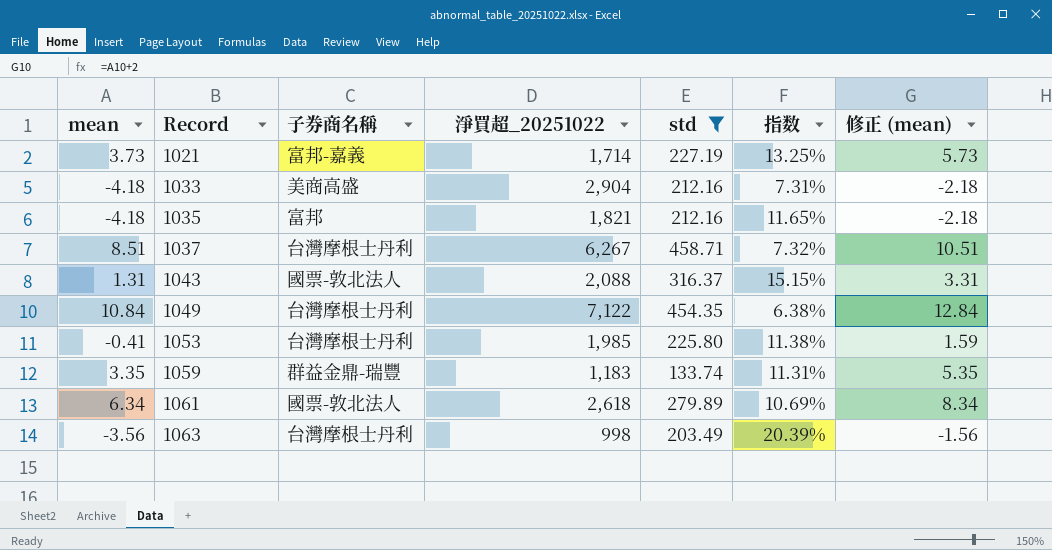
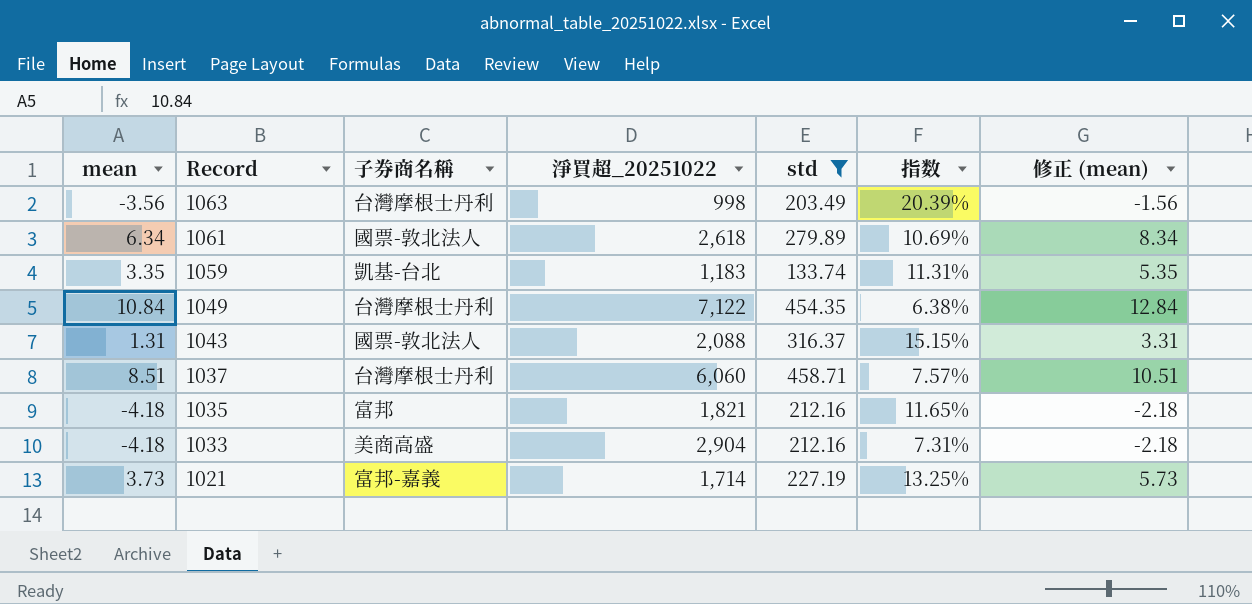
row order: Record ascending -> Record descending
row 1053: -0.41 | 台灣摩根士丹利 | 1,985 | 225.80 | 11.38% | 1.59 -> none
1059 | 子券商名稱: 群益金鼎-瑞豐 -> 凱基-台北
1037 | 淨買超_20251022: 6,267 -> 6,060
1037 | 指数: 7.32% -> 7.57%

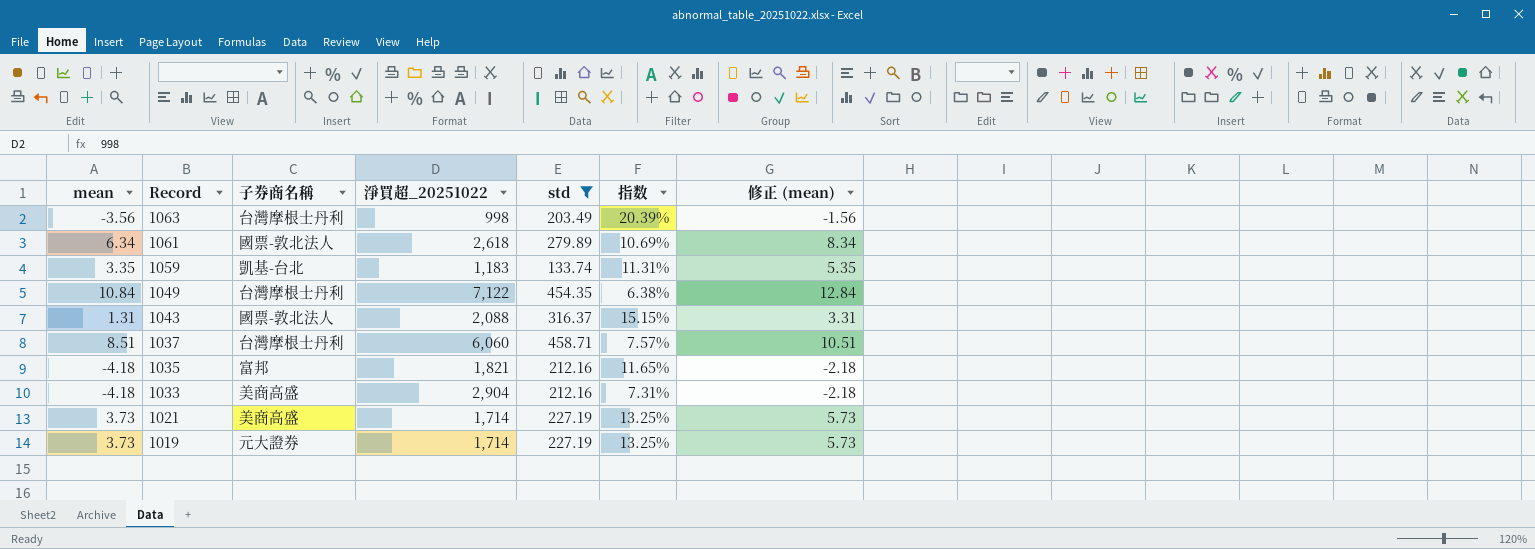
1021 | 子券商名稱: 富邦-嘉義 -> 美商高盛
row 1019: none -> 3.73 | 元大證券 | 1,714 | 227.19 | 13.25% | 5.73

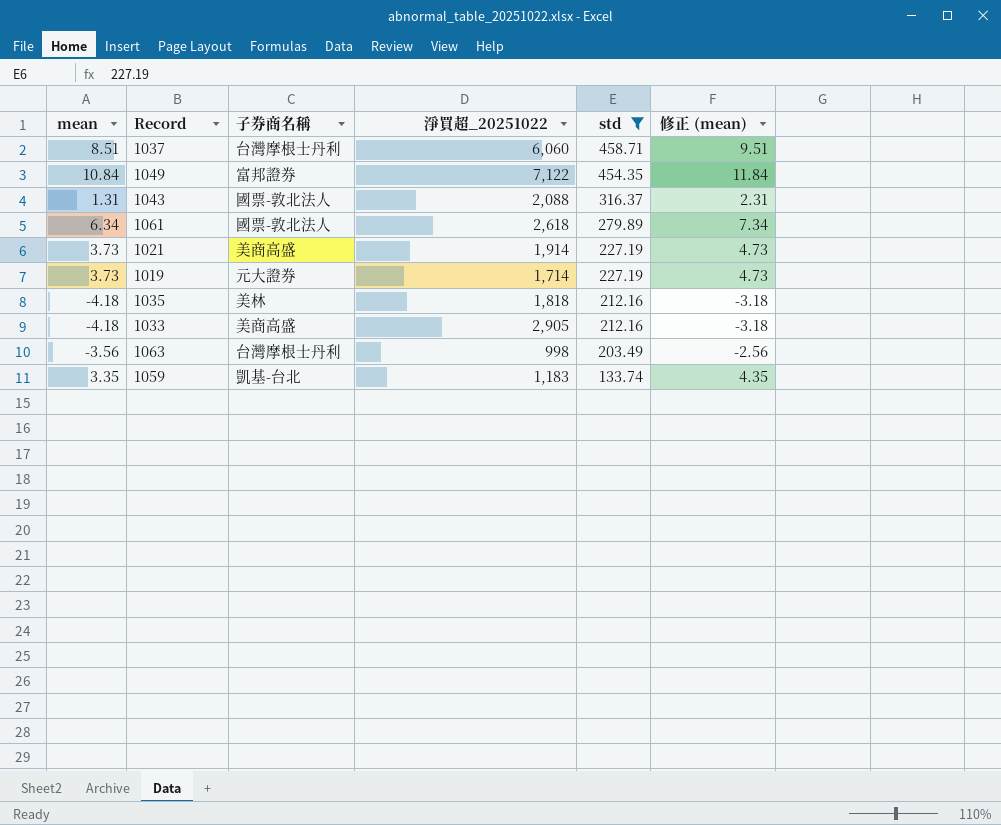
row order: Record descending -> std descending
column 指数 | formula: [std] / [淨買超_20251022] -> none
column 修正 (mean) | formula: [mean] + 2 -> [mean] + 1
1049 | 子券商名稱: 台灣摩根士丹利 -> 富邦證券
1021 | 淨買超_20251022: 1,714 -> 1,914
1035 | 子券商名稱: 富邦 -> 美林
1035 | 淨買超_20251022: 1,821 -> 1,818
1033 | 淨買超_20251022: 2,904 -> 2,905

